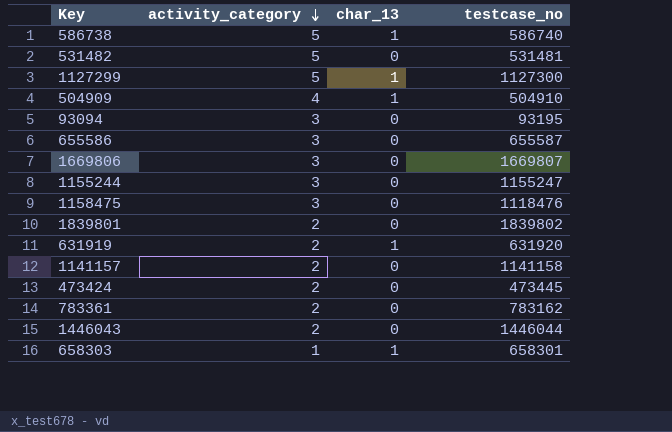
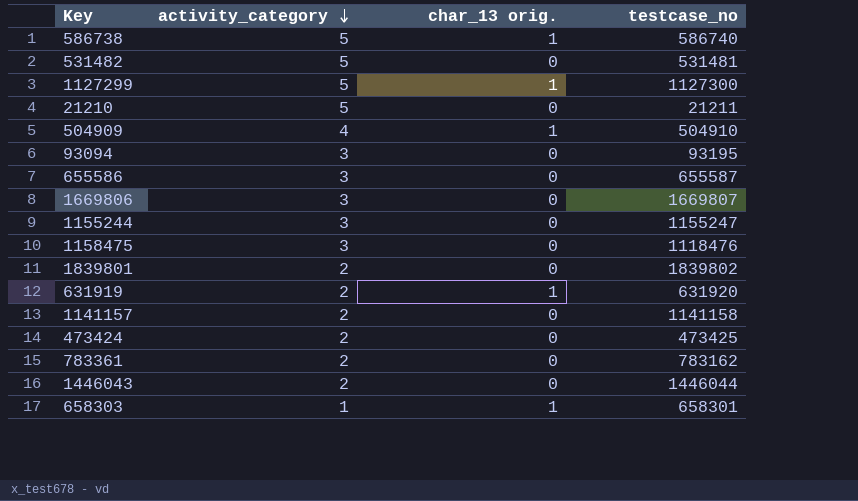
column name: char_13 -> char_13 orig.
row 21210: none -> 5 | 0 | 21211
473424 | testcase_no: 473445 -> 473425

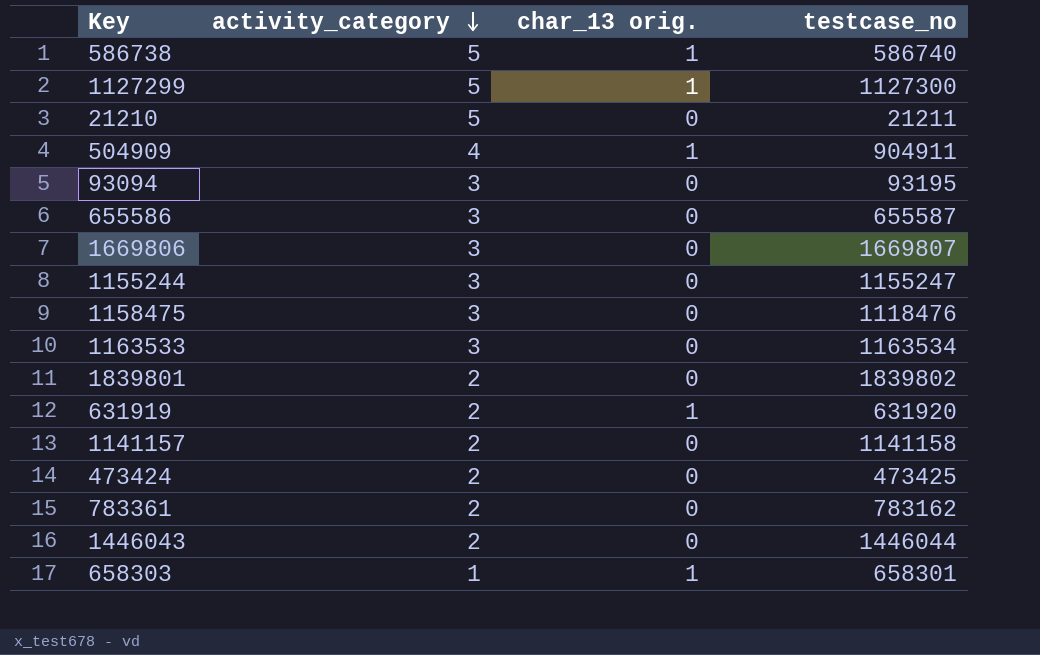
row 531482: 5 | 0 | 531481 -> none
504909 | testcase_no: 504910 -> 904911
row 1163533: none -> 3 | 0 | 1163534

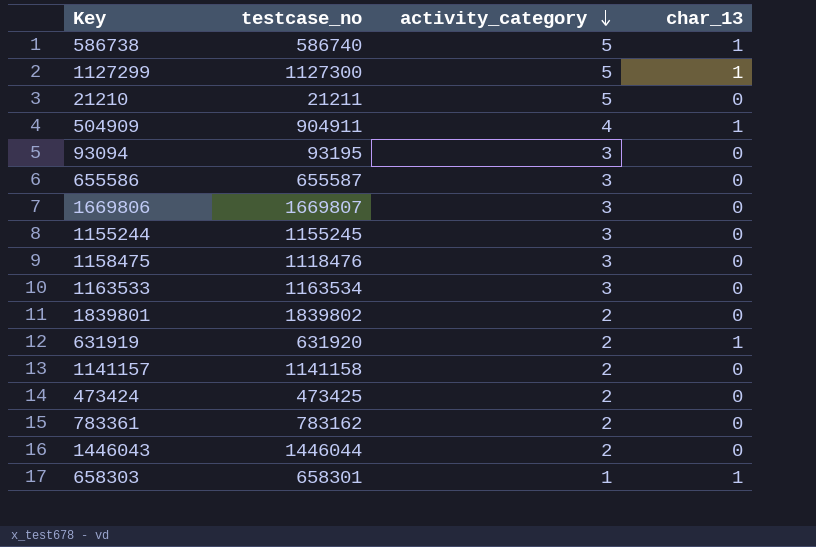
column testcase_no | position: 4 -> 2
column name: char_13 orig. -> char_13
1155244 | testcase_no: 1155247 -> 1155245

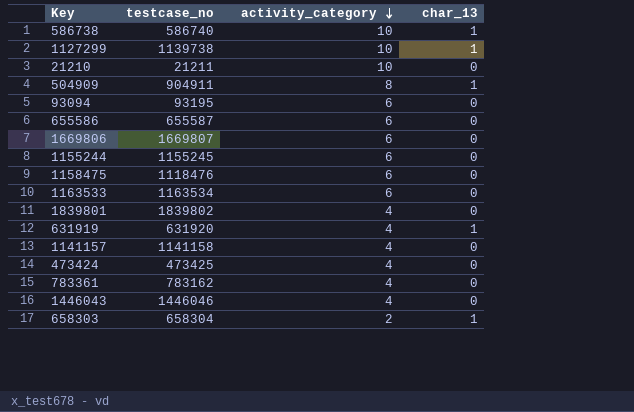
586738 | activity_category: 5 -> 10
1127299 | testcase_no: 1127300 -> 1139738
1127299 | activity_category: 5 -> 10
21210 | activity_category: 5 -> 10
504909 | activity_category: 4 -> 8
93094 | activity_category: 3 -> 6
655586 | activity_category: 3 -> 6
1669806 | activity_category: 3 -> 6
1155244 | activity_category: 3 -> 6
1158475 | activity_category: 3 -> 6
1163533 | activity_category: 3 -> 6
1839801 | activity_category: 2 -> 4
631919 | activity_category: 2 -> 4
1141157 | activity_category: 2 -> 4
473424 | activity_category: 2 -> 4
783361 | activity_category: 2 -> 4
1446043 | testcase_no: 1446044 -> 1446046
1446043 | activity_category: 2 -> 4
658303 | testcase_no: 658301 -> 658304
658303 | activity_category: 1 -> 2

